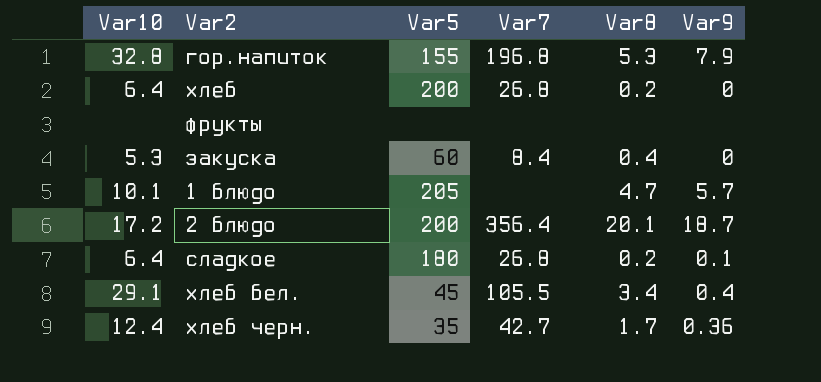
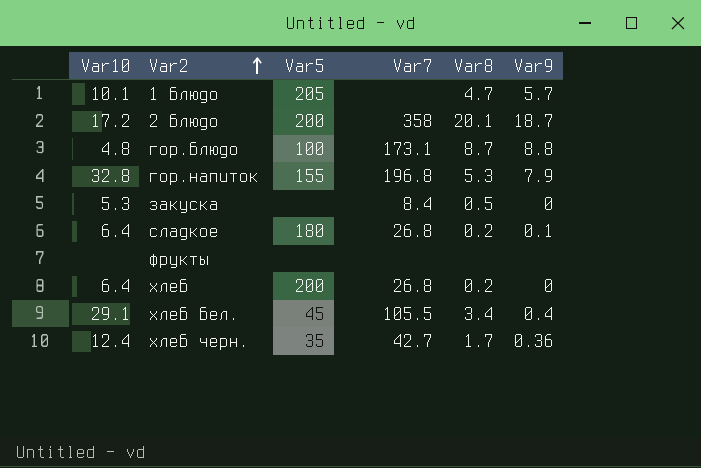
row order: none -> Var2 ascending
2 блюдо | Var7: 356.4 -> 358
row гор.блюдо: none -> 4.8 | 100 | 173.1 | 8.7 | 8.8
закуска | Var5: 60 -> none
закуска | Var8: 0.4 -> 0.5

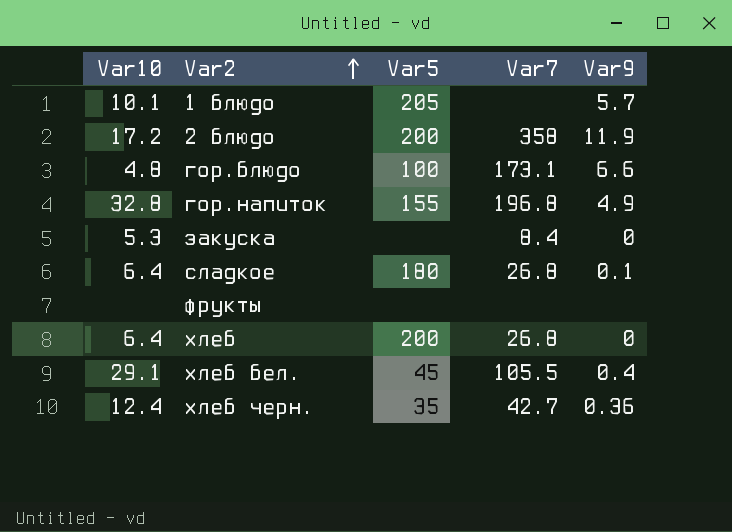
column Var8 | position: 5 -> none
2 блюдо | Var9: 18.7 -> 11.9
гор.блюдо | Var9: 8.8 -> 6.6
гор.напиток | Var9: 7.9 -> 4.9

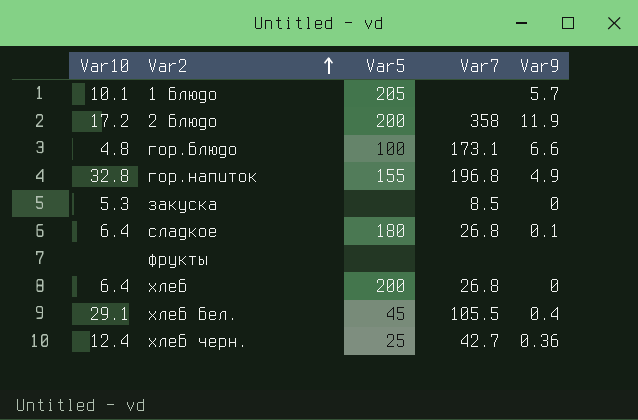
закуска | Var7: 8.4 -> 8.5
хлеб черн. | Var5: 35 -> 25

